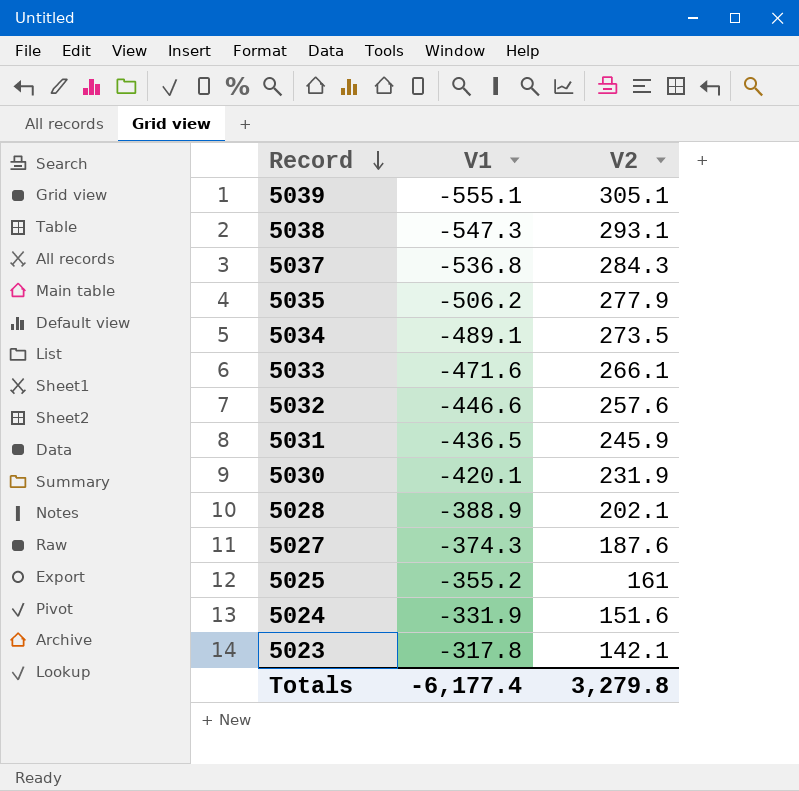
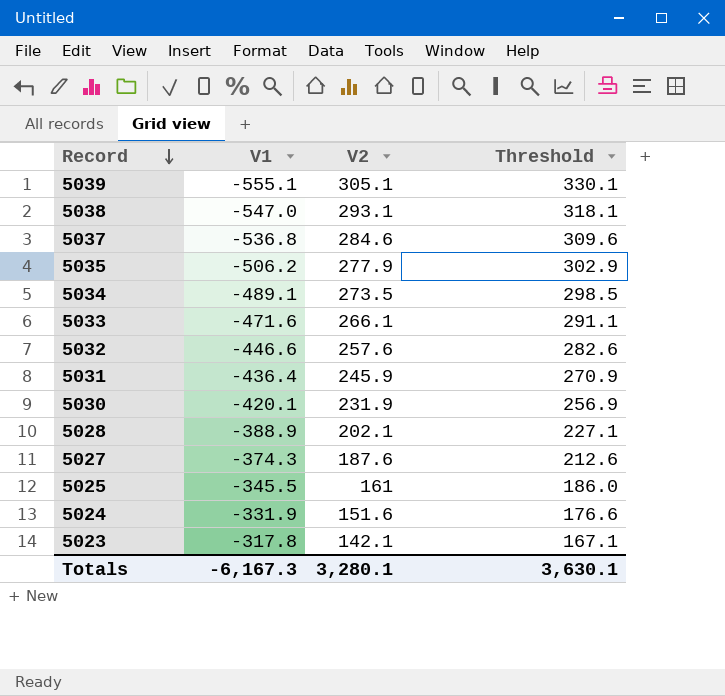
column Threshold | formula: none -> [V2] + 25
5038 | V1: -547.3 -> -547.0
5037 | V2: 284.3 -> 284.6
5031 | V1: -436.5 -> -436.4
5025 | V1: -355.2 -> -345.5
Totals | V1: -6,177.4 -> -6,167.3
Totals | V2: 3,279.8 -> 3,280.1

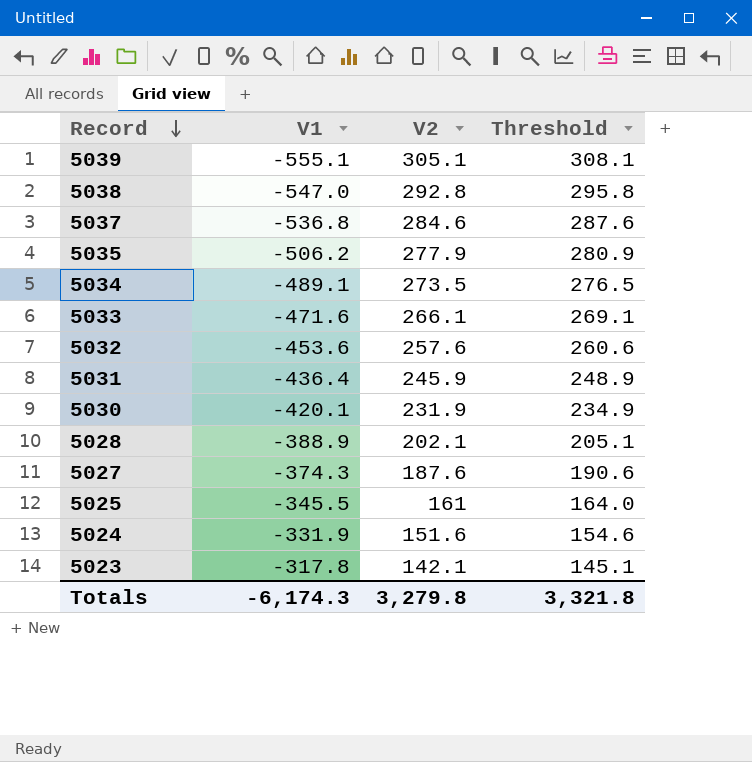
column Threshold | formula: [V2] + 25 -> [V2] + 3
5038 | V2: 293.1 -> 292.8
5032 | V1: -446.6 -> -453.6
Totals | V1: -6,167.3 -> -6,174.3
Totals | V2: 3,280.1 -> 3,279.8
Totals | Threshold: 3,630.1 -> 3,321.8

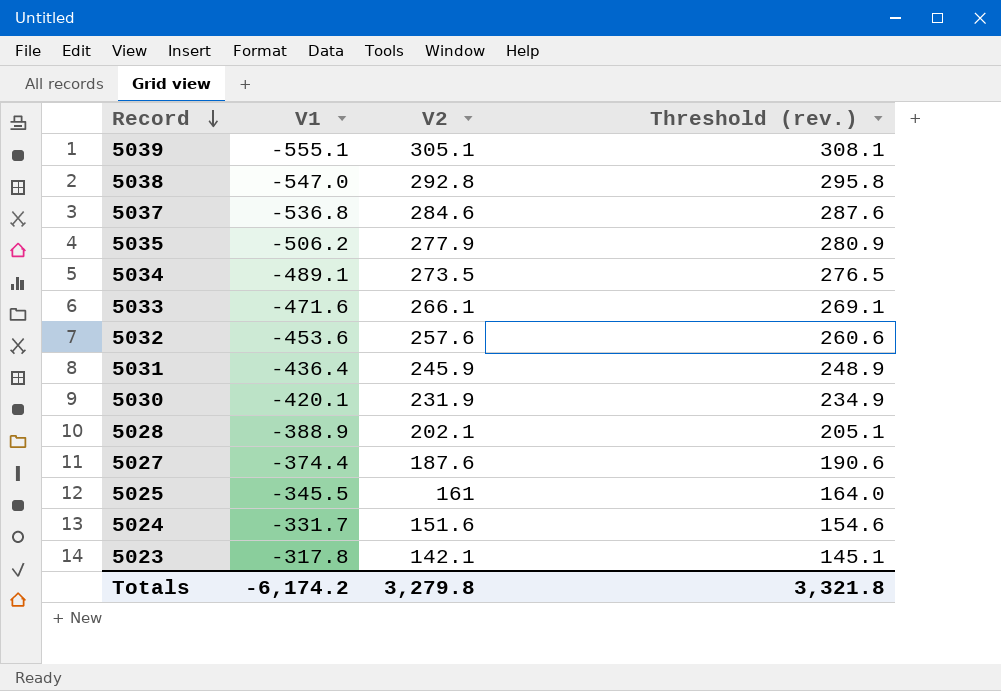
column name: Threshold -> Threshold (rev.)
5027 | V1: -374.3 -> -374.4
5024 | V1: -331.9 -> -331.7
Totals | V1: -6,174.3 -> -6,174.2

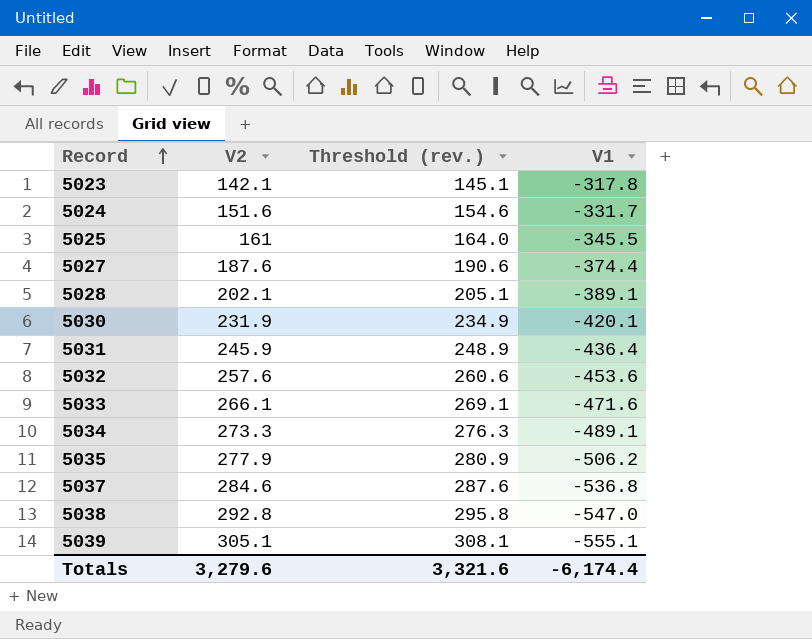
row order: Record descending -> Record ascending
column V1 | position: 2 -> 4
5028 | V1: -388.9 -> -389.1
5034 | V2: 273.5 -> 273.3
5034 | Threshold (rev.): 276.5 -> 276.3
Totals | V2: 3,279.8 -> 3,279.6
Totals | Threshold (rev.): 3,321.8 -> 3,321.6
Totals | V1: -6,174.2 -> -6,174.4

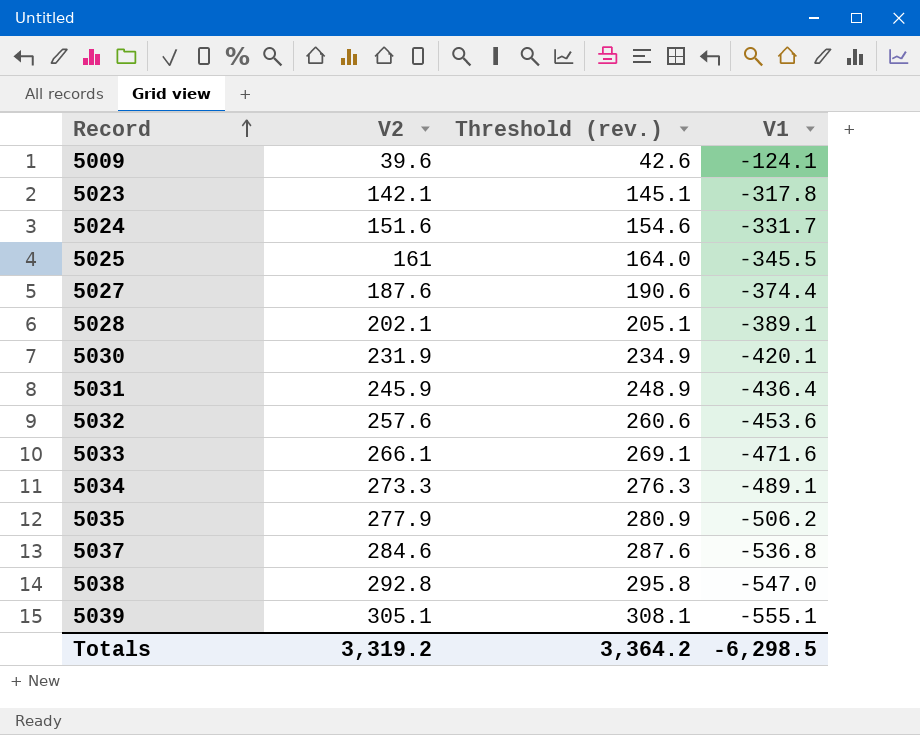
row 5009: none -> 39.6 | 42.6 | -124.1
Totals | V2: 3,279.6 -> 3,319.2
Totals | Threshold (rev.): 3,321.6 -> 3,364.2
Totals | V1: -6,174.4 -> -6,298.5

